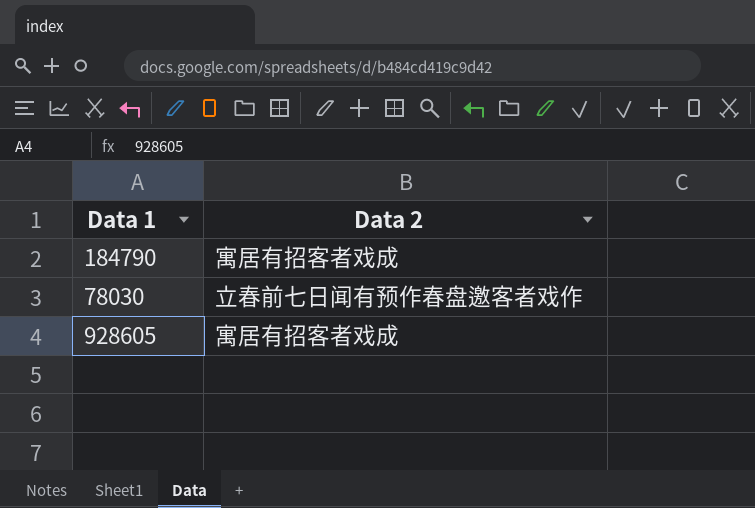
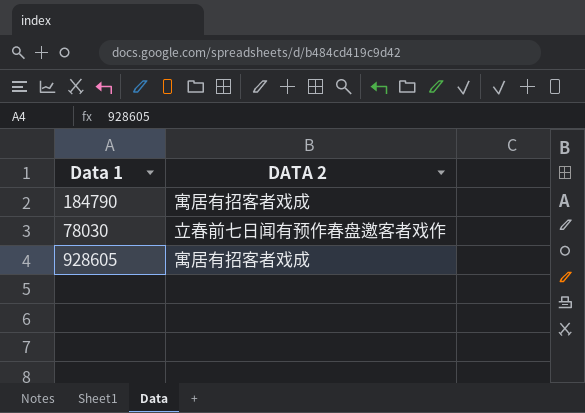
column name: Data 2 -> DATA 2

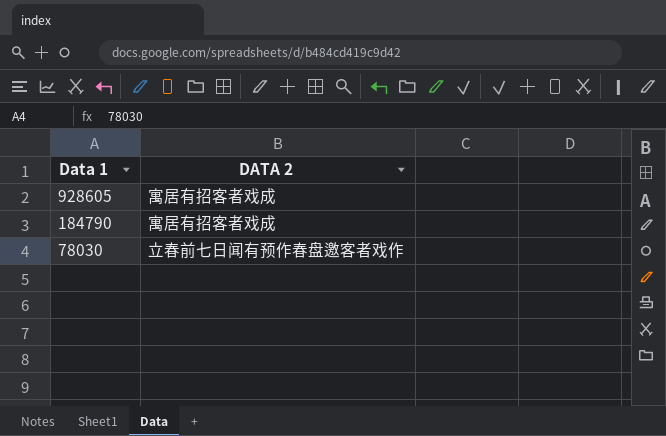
row order: none -> Data 1 descending

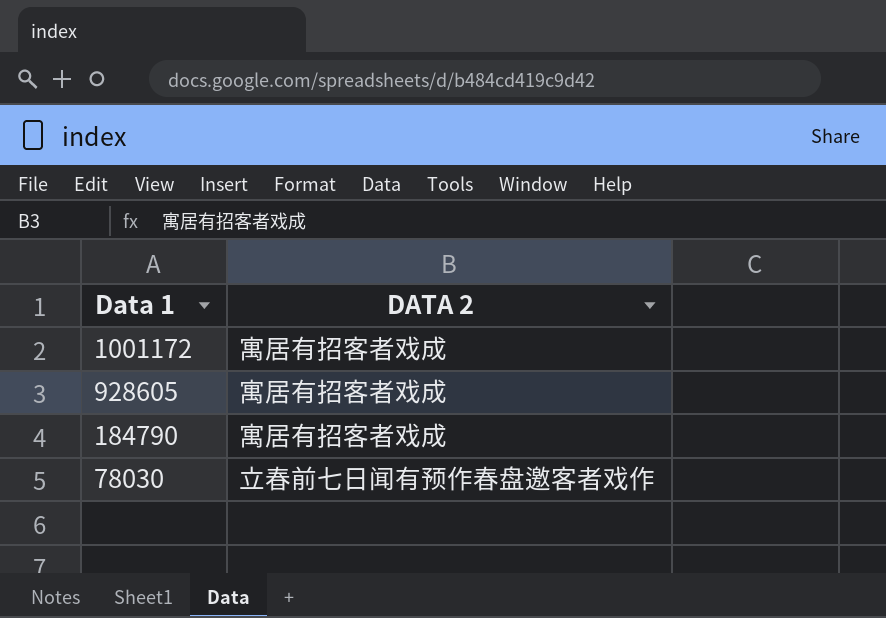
row 1001172: none -> 寓居有招客者戏成

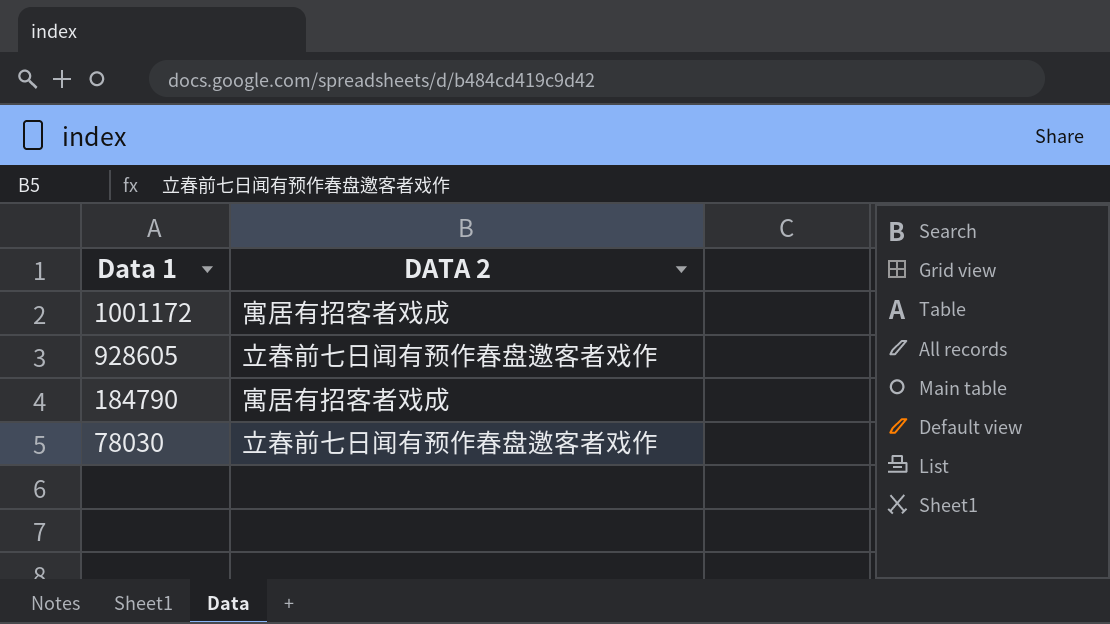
928605 | DATA 2: 寓居有招客者戏成 -> 立春前七日闻有预作春盘邀客者戏作

